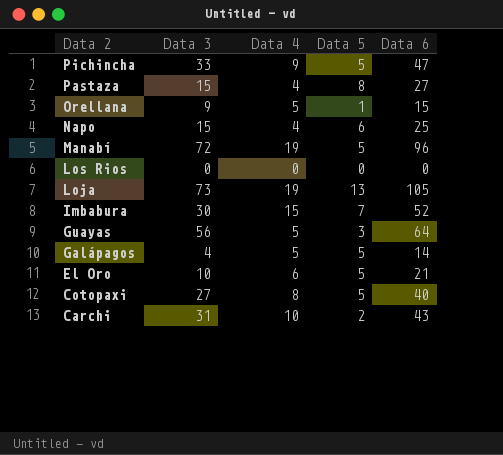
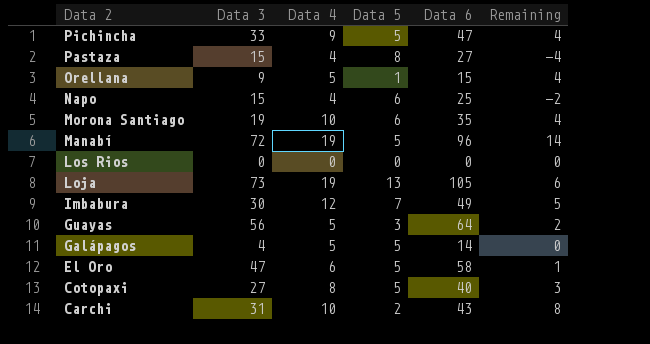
column Remaining | formula: none -> [Data 4] - [Data 5]
row Morona Santiago: none -> 19 | 10 | 6 | 35 | 4
Imbabura | Data 4: 15 -> 12
Imbabura | Data 6: 52 -> 49
El Oro | Data 3: 10 -> 47
El Oro | Data 6: 21 -> 58

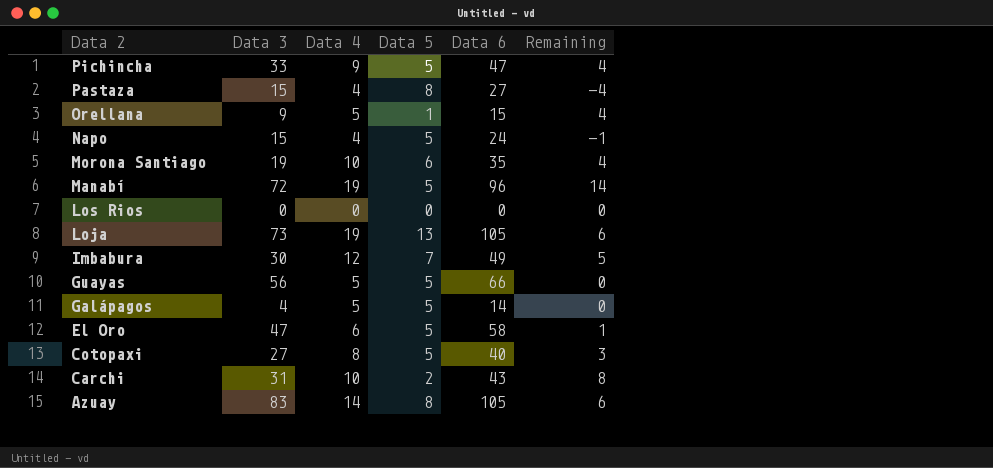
Napo | Data 5: 6 -> 5
Napo | Data 6: 25 -> 24
Napo | Remaining: -2 -> -1
Guayas | Data 5: 3 -> 5
Guayas | Data 6: 64 -> 66
Guayas | Remaining: 2 -> 0
row Azuay: none -> 83 | 14 | 8 | 105 | 6

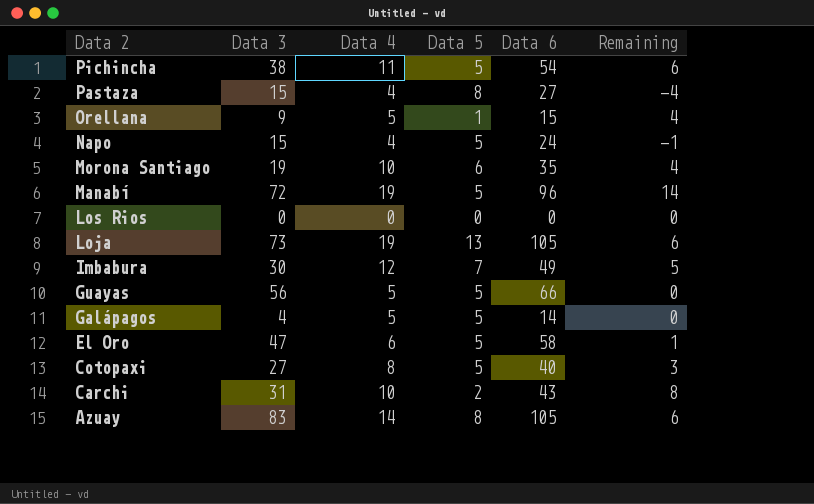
Pichincha | Data 3: 33 -> 38
Pichincha | Data 4: 9 -> 11
Pichincha | Data 6: 47 -> 54
Pichincha | Remaining: 4 -> 6

